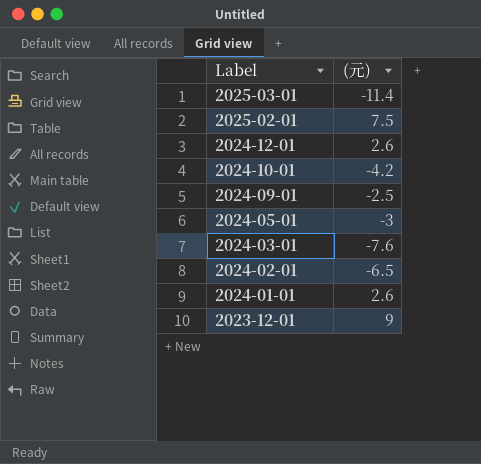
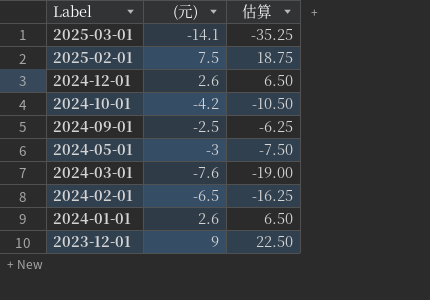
column 估算 | formula: none -> [(元)] * 2.5
2025-03-01 | (元): -11.4 -> -14.1

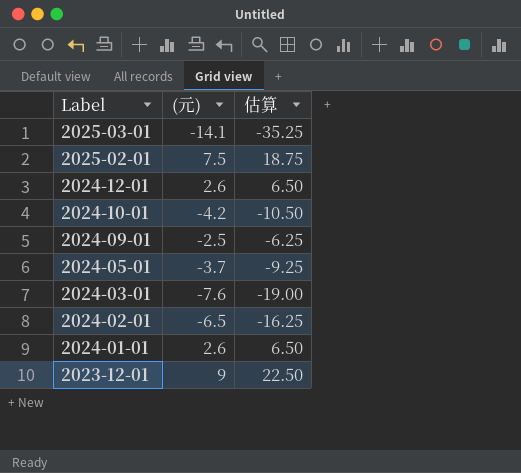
2024-05-01 | (元): -3 -> -3.7
2024-05-01 | 估算: -7.50 -> -9.25

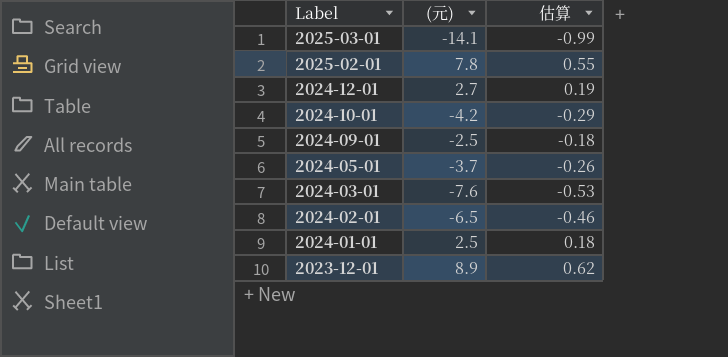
column 估算 | formula: [(元)] * 2.5 -> [(元)] * 0.07
2025-02-01 | (元): 7.5 -> 7.8
2024-12-01 | (元): 2.6 -> 2.7
2024-01-01 | (元): 2.6 -> 2.5
2023-12-01 | (元): 9 -> 8.9

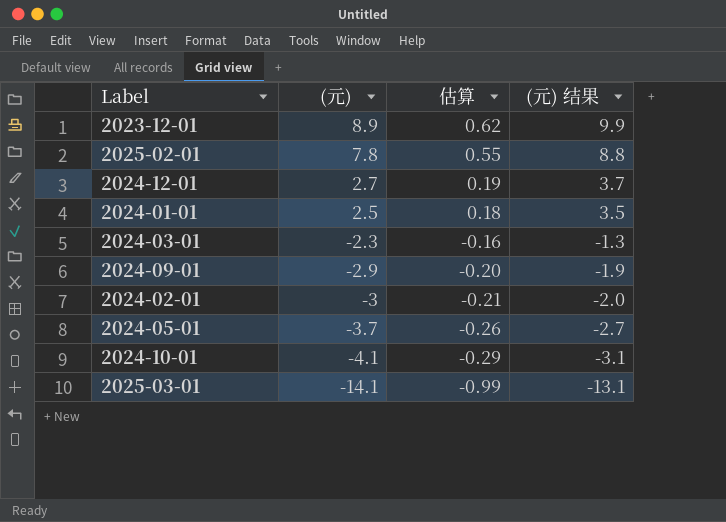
row order: Label descending -> (元) descending
column (元) 结果 | formula: none -> [(元)] + 1
2024-03-01 | (元): -7.6 -> -2.3
2024-03-01 | 估算: -0.53 -> -0.16
2024-09-01 | (元): -2.5 -> -2.9
2024-09-01 | 估算: -0.18 -> -0.20
2024-02-01 | (元): -6.5 -> -3
2024-02-01 | 估算: -0.46 -> -0.21
2024-10-01 | (元): -4.2 -> -4.1

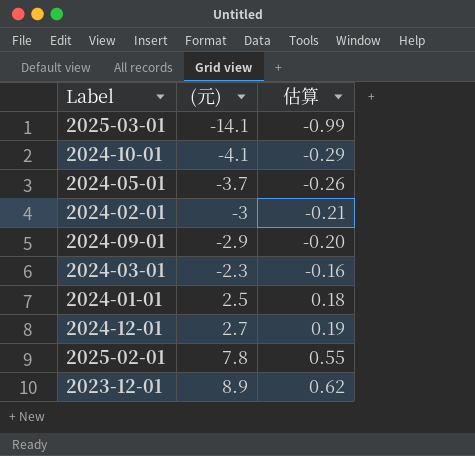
row order: (元) descending -> (元) ascending
column (元) 结果 | formula: [(元)] + 1 -> none

